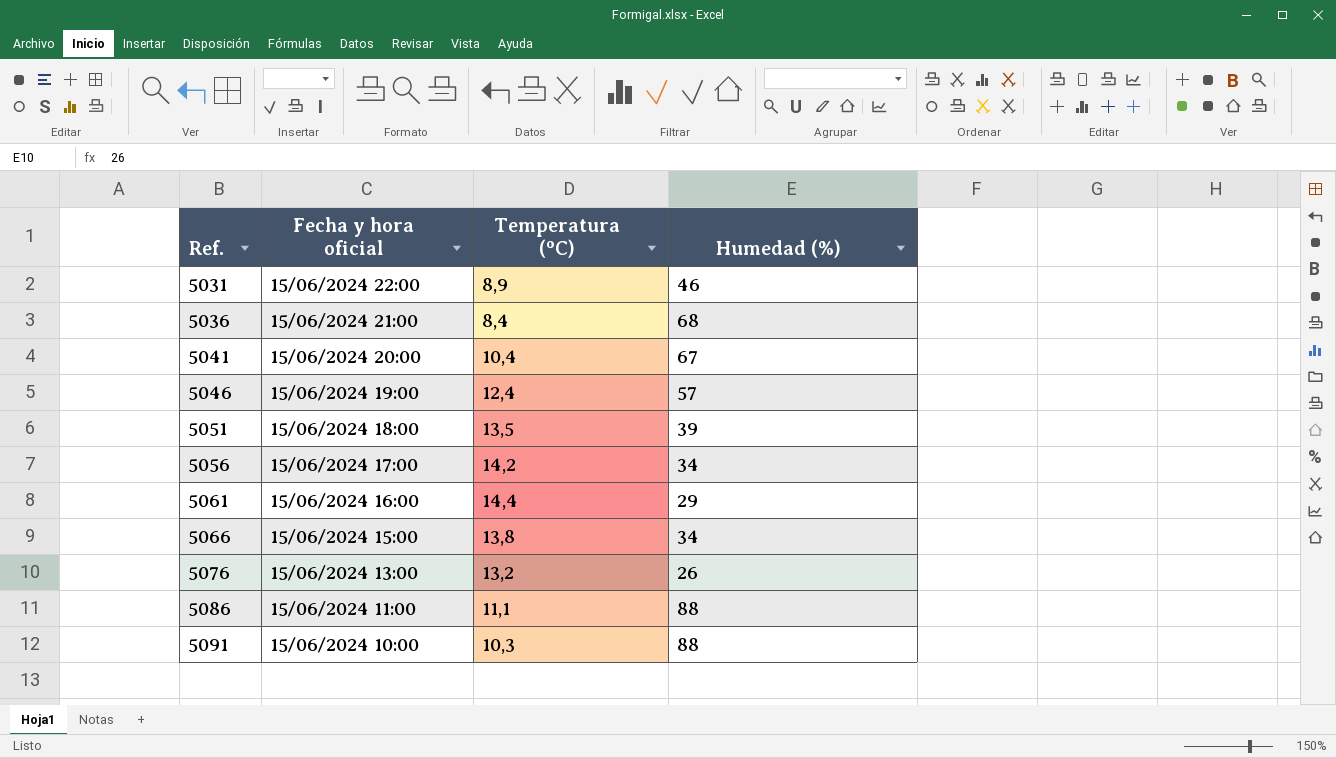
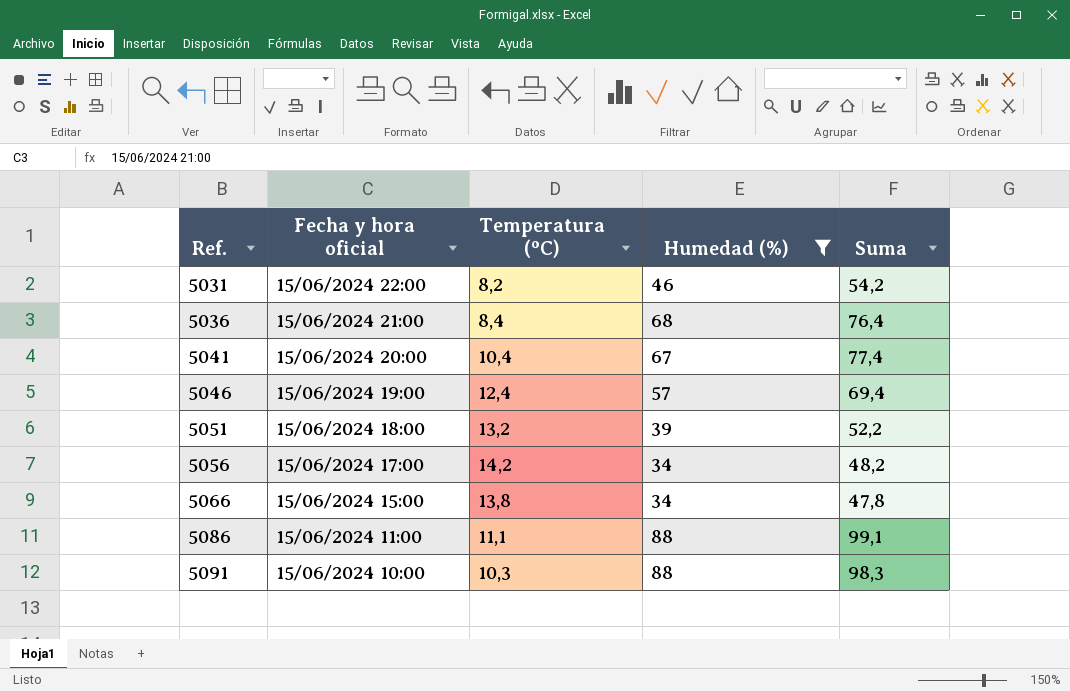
filter: none -> Humedad (%) >= 34
column Suma | formula: none -> [Temperatura (ºC)] + [Humedad (%)]
5031 | Temperatura (ºC): 8,9 -> 8,2
5051 | Temperatura (ºC): 13,5 -> 13,2

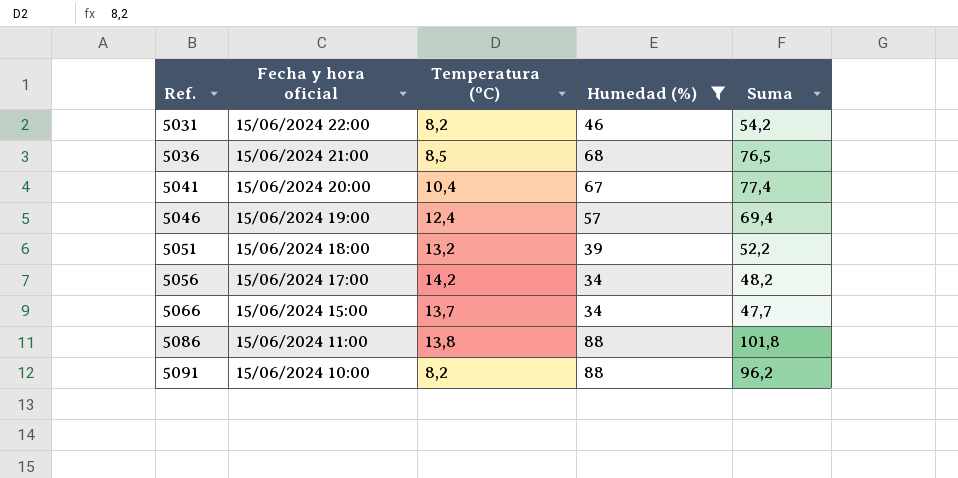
5036 | Temperatura (ºC): 8,4 -> 8,5
5036 | Suma: 76,4 -> 76,5
5066 | Temperatura (ºC): 13,8 -> 13,7
5066 | Suma: 47,8 -> 47,7
5086 | Temperatura (ºC): 11,1 -> 13,8
5086 | Suma: 99,1 -> 101,8
5091 | Temperatura (ºC): 10,3 -> 8,2
5091 | Suma: 98,3 -> 96,2

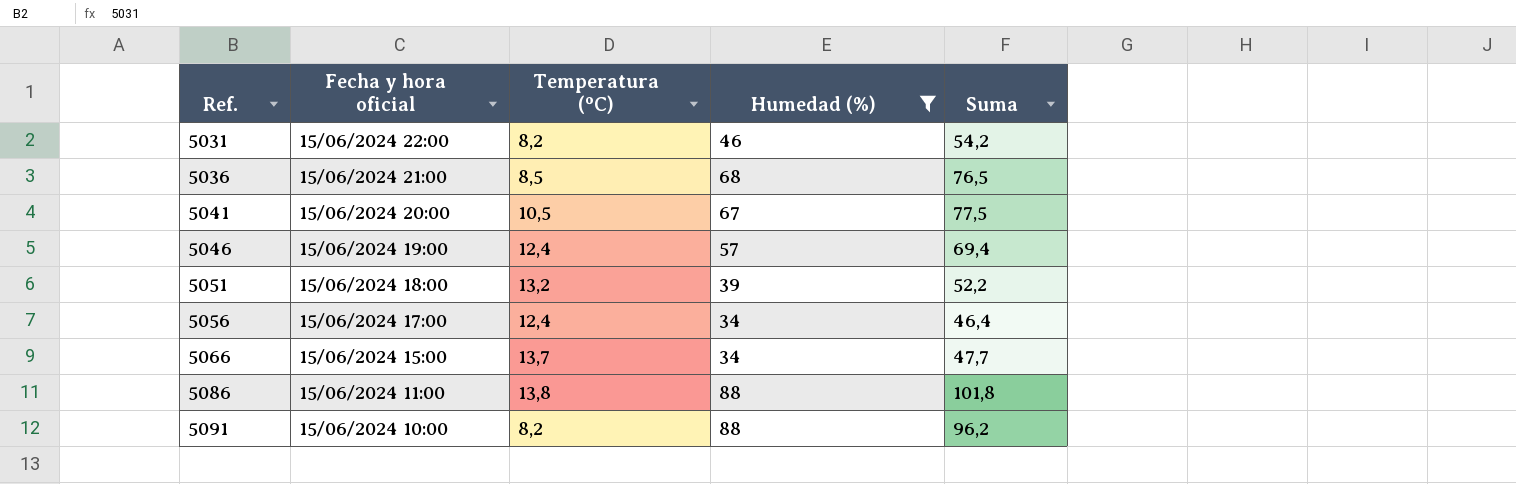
5041 | Temperatura (ºC): 10,4 -> 10,5
5041 | Suma: 77,4 -> 77,5
5056 | Temperatura (ºC): 14,2 -> 12,4
5056 | Suma: 48,2 -> 46,4

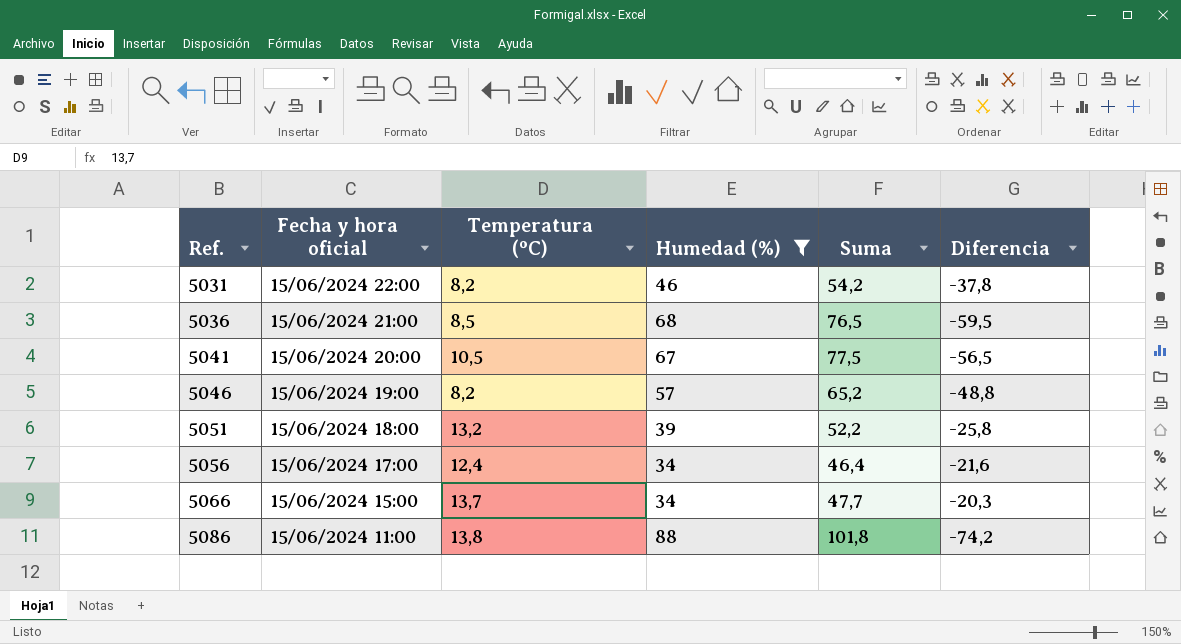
column Diferencia | formula: none -> [Temperatura (ºC)] - [Humedad (%)]
row 5091: 15/06/2024 10:00 | 8,2 | 88 | 96,2 -> none
5046 | Temperatura (ºC): 12,4 -> 8,2
5046 | Suma: 69,4 -> 65,2

